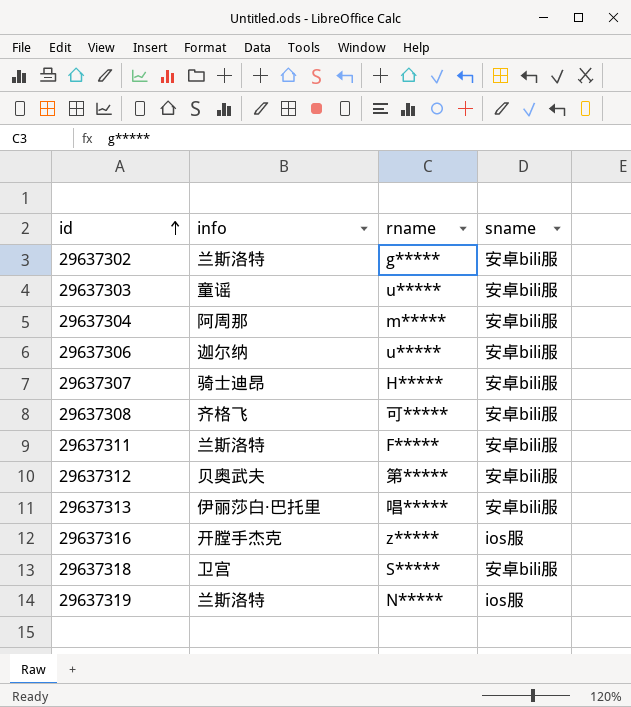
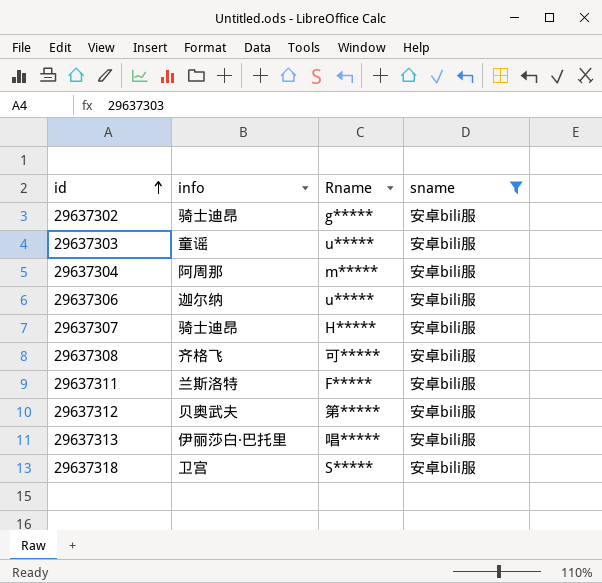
filter: none -> sname = 安卓bili服
column name: rname -> Rname
29637302 | info: 兰斯洛特 -> 骑士迪昂

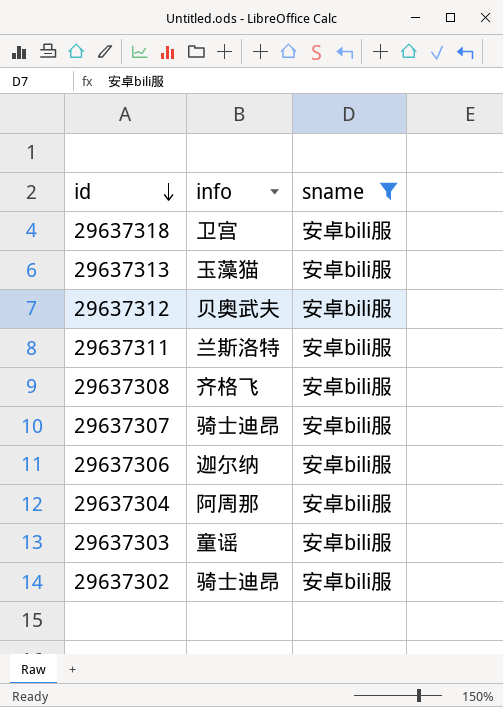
row order: id ascending -> id descending
column Rname | position: 3 -> none
29637313 | info: 伊丽莎白·巴托里 -> 玉藻猫

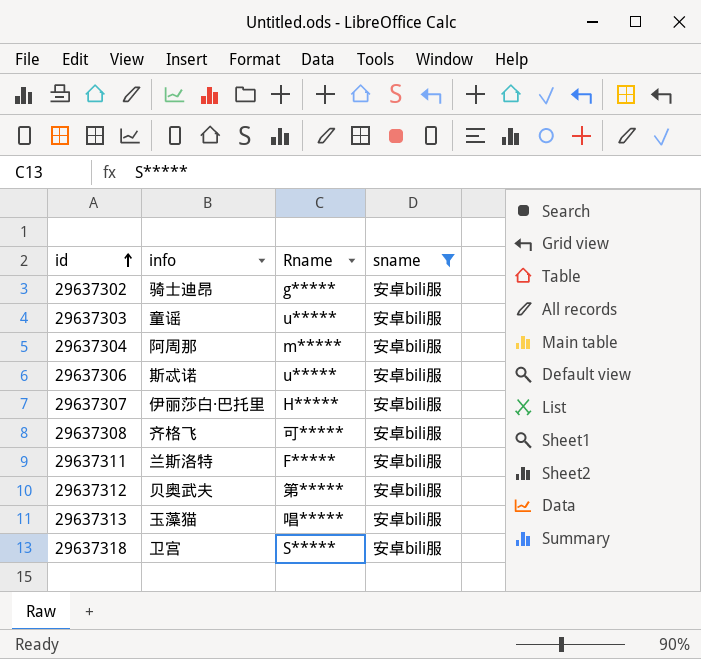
row order: id descending -> id ascending
column Rname | position: none -> 3
29637306 | info: 迦尔纳 -> 斯忒诺
29637307 | info: 骑士迪昂 -> 伊丽莎白·巴托里

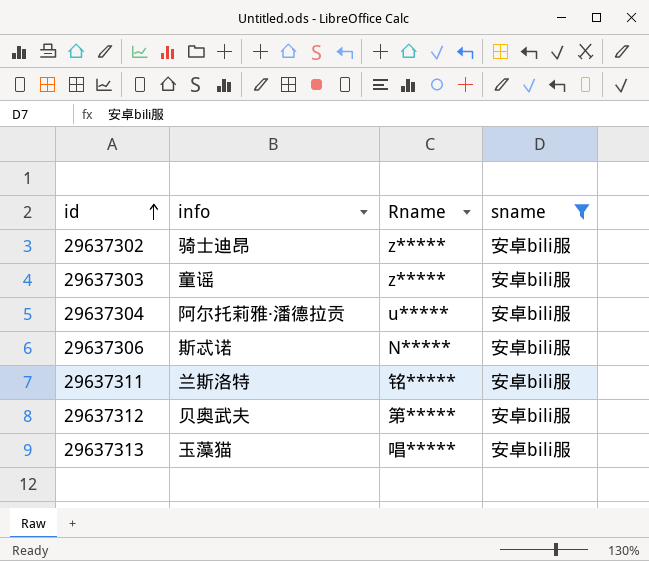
row 29637307: 伊丽莎白·巴托里 | H***** | 安卓bili服 -> none
row 29637308: 齐格飞 | 可***** | 安卓bili服 -> none
row 29637318: 卫宫 | S***** | 安卓bili服 -> none
29637302 | Rname: g***** -> z*****
29637303 | Rname: u***** -> z*****
29637304 | info: 阿周那 -> 阿尔托莉雅·潘德拉贡
29637304 | Rname: m***** -> u*****
29637306 | Rname: u***** -> N*****
29637311 | Rname: F***** -> 铭*****

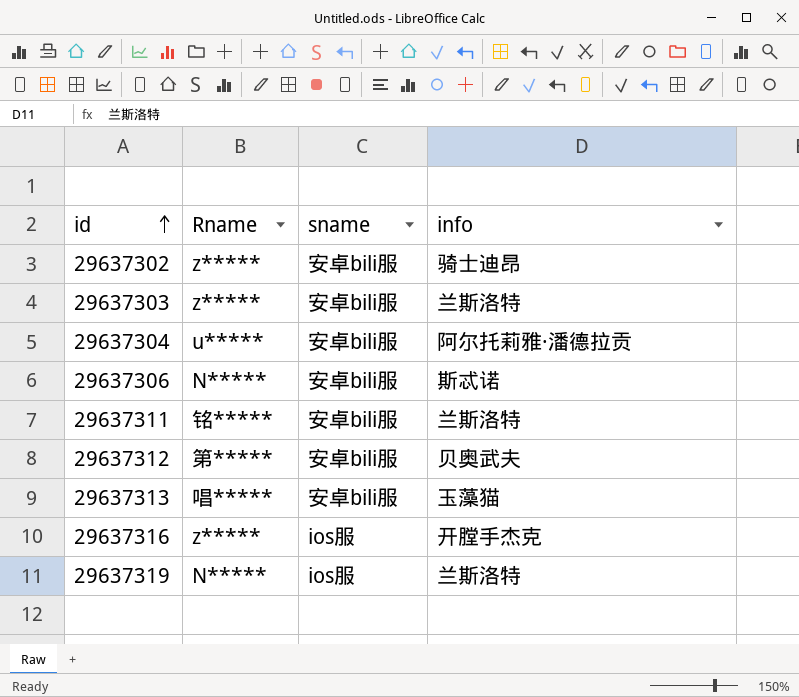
filter: sname = 安卓bili服 -> none
column info | position: 2 -> 4
29637303 | info: 童谣 -> 兰斯洛特

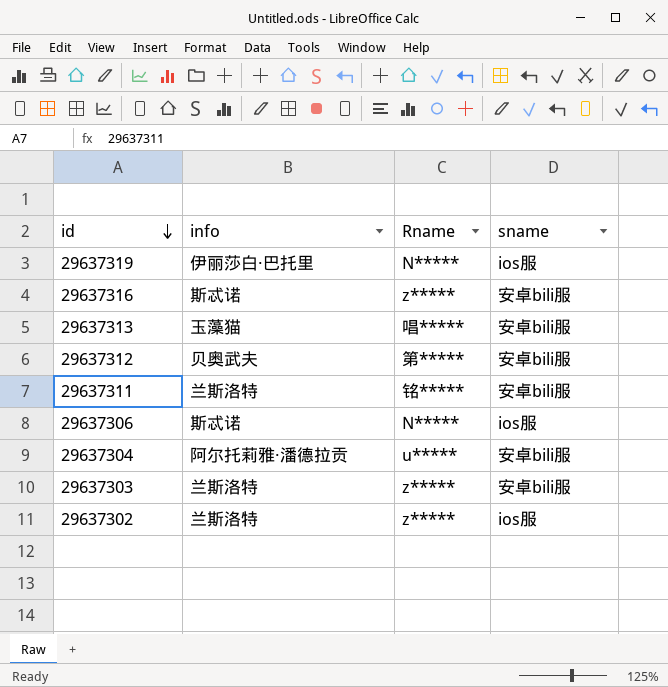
row order: id ascending -> id descending
column info | position: 4 -> 2
29637319 | info: 兰斯洛特 -> 伊丽莎白·巴托里
29637316 | info: 开膛手杰克 -> 斯忒诺
29637316 | sname: ios服 -> 安卓bili服
29637306 | sname: 安卓bili服 -> ios服
29637302 | info: 骑士迪昂 -> 兰斯洛特
29637302 | sname: 安卓bili服 -> ios服

